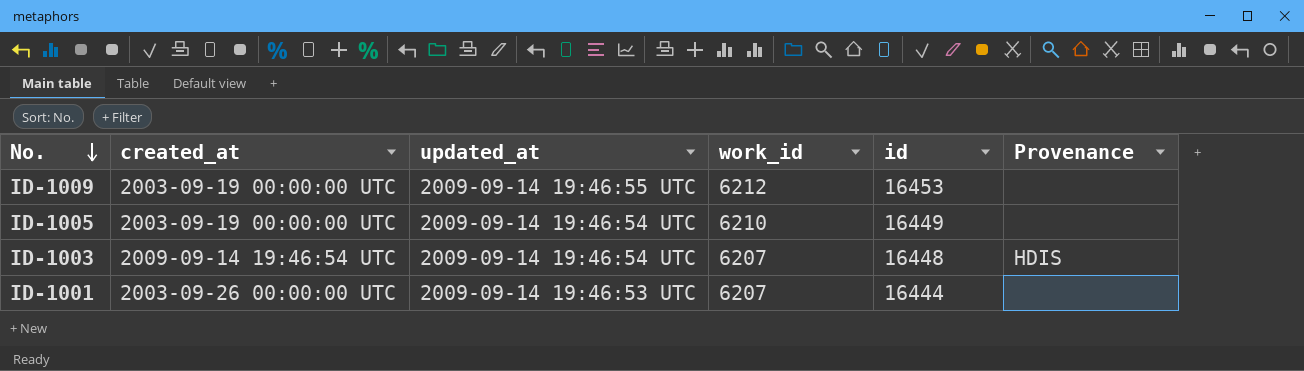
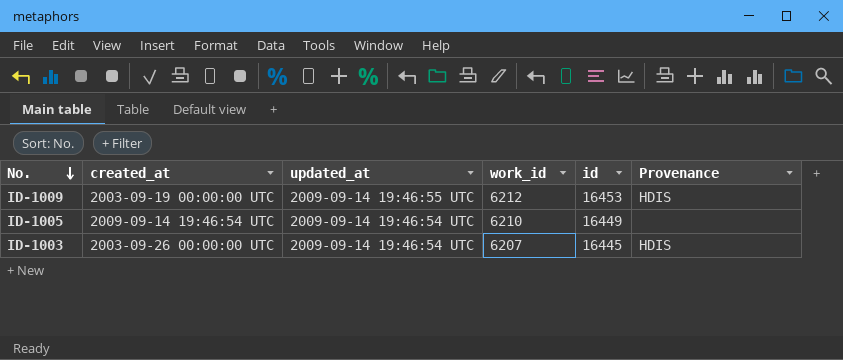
row ID-1001: 2003-09-26 00:00:00 UTC | 2009-09-14 19:46:53 UTC | 6207 | 16444 | none -> none
ID-1009 | Provenance: none -> HDIS
ID-1005 | created_at: 2003-09-19 00:00:00 UTC -> 2009-09-14 19:46:54 UTC
ID-1003 | created_at: 2009-09-14 19:46:54 UTC -> 2003-09-26 00:00:00 UTC
ID-1003 | id: 16448 -> 16445

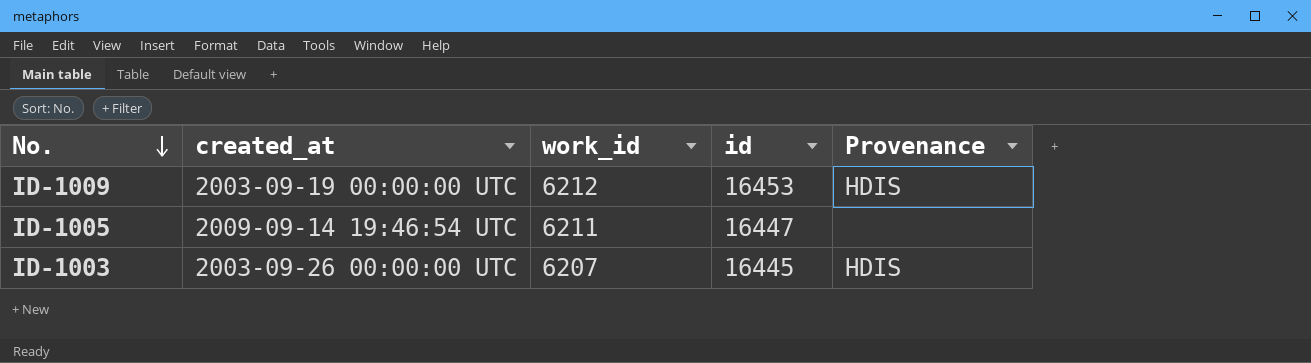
column updated_at | position: 3 -> none
ID-1005 | work_id: 6210 -> 6211
ID-1005 | id: 16449 -> 16447

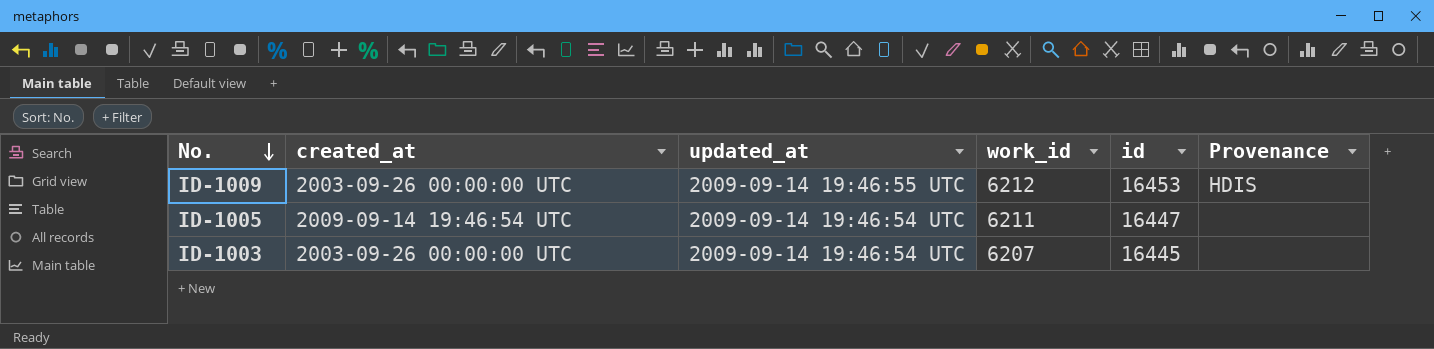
column updated_at | position: none -> 3
ID-1009 | created_at: 2003-09-19 00:00:00 UTC -> 2003-09-26 00:00:00 UTC
ID-1003 | Provenance: HDIS -> none

